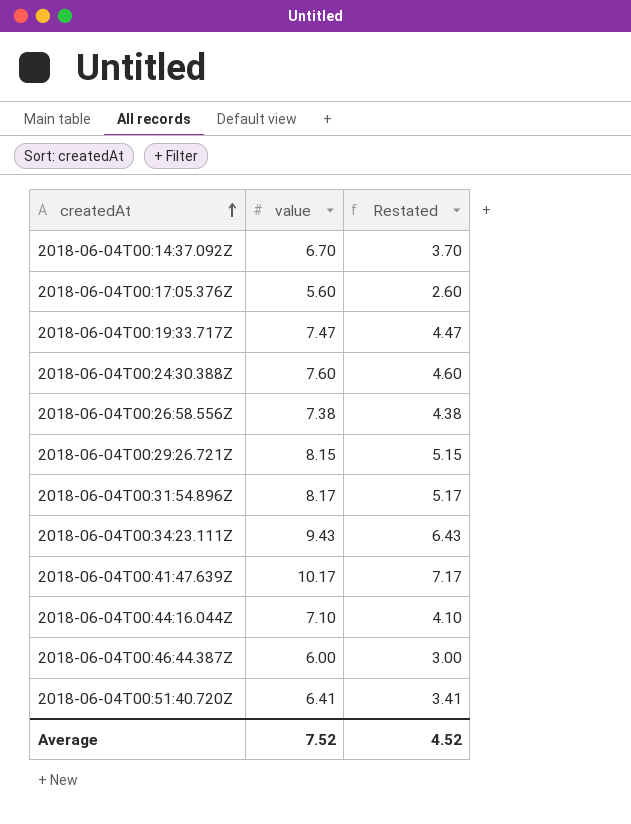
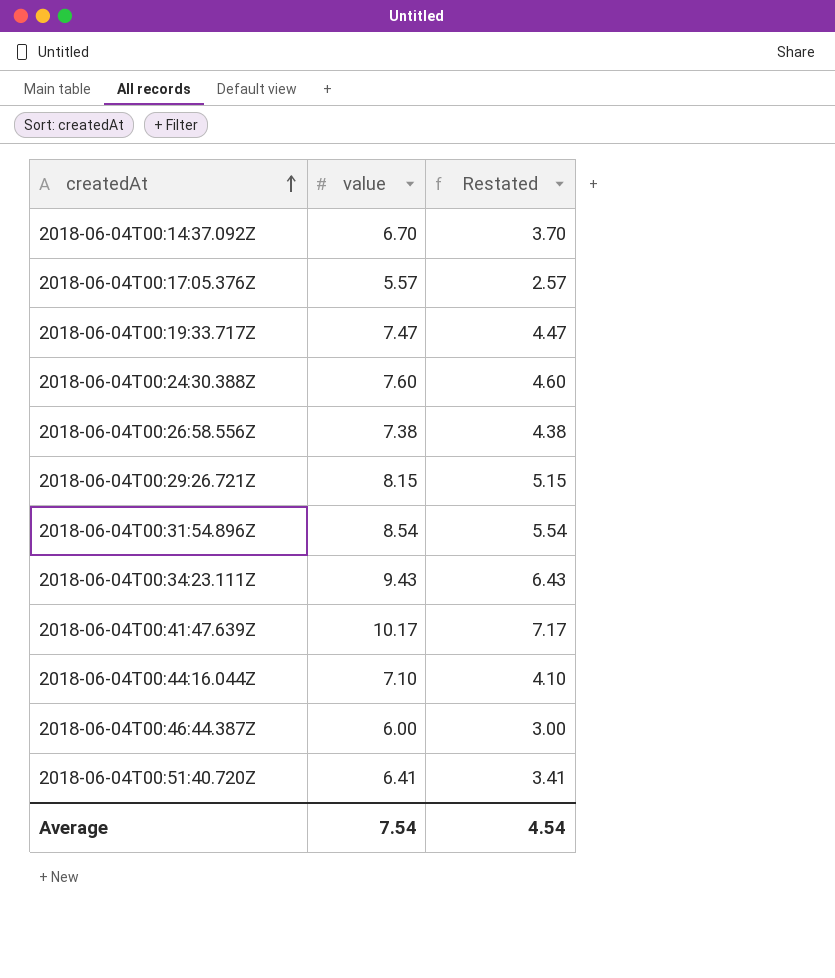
2018-06-04T00:17:05.376Z | value: 5.60 -> 5.57
2018-06-04T00:17:05.376Z | Restated: 2.60 -> 2.57
2018-06-04T00:31:54.896Z | value: 8.17 -> 8.54
2018-06-04T00:31:54.896Z | Restated: 5.17 -> 5.54
Average | value: 7.52 -> 7.54
Average | Restated: 4.52 -> 4.54

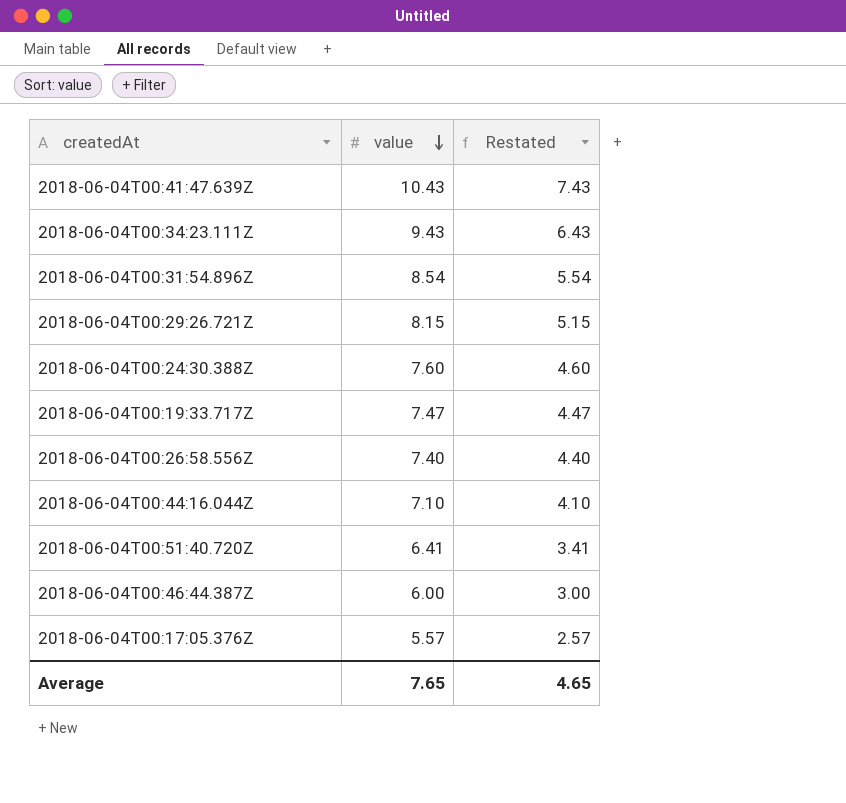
row order: createdAt ascending -> value descending
row 2018-06-04T00:14:37.092Z: 6.70 | 3.70 -> none
2018-06-04T00:41:47.639Z | value: 10.17 -> 10.43
2018-06-04T00:41:47.639Z | Restated: 7.17 -> 7.43
2018-06-04T00:26:58.556Z | value: 7.38 -> 7.40
2018-06-04T00:26:58.556Z | Restated: 4.38 -> 4.40
Average | value: 7.54 -> 7.65
Average | Restated: 4.54 -> 4.65

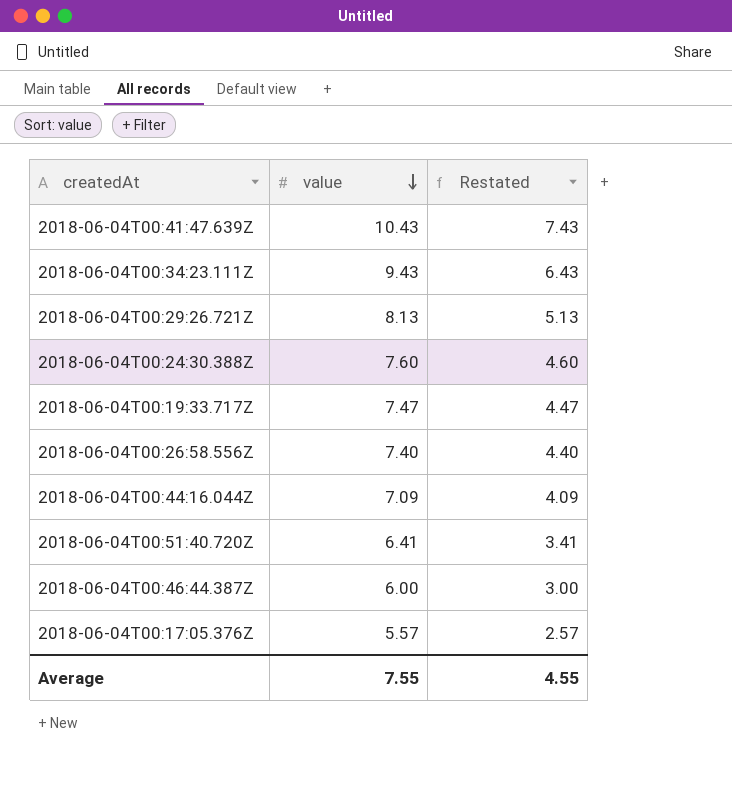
row 2018-06-04T00:31:54.896Z: 8.54 | 5.54 -> none
2018-06-04T00:29:26.721Z | value: 8.15 -> 8.13
2018-06-04T00:29:26.721Z | Restated: 5.15 -> 5.13
2018-06-04T00:44:16.044Z | value: 7.10 -> 7.09
2018-06-04T00:44:16.044Z | Restated: 4.10 -> 4.09
Average | value: 7.65 -> 7.55
Average | Restated: 4.65 -> 4.55

